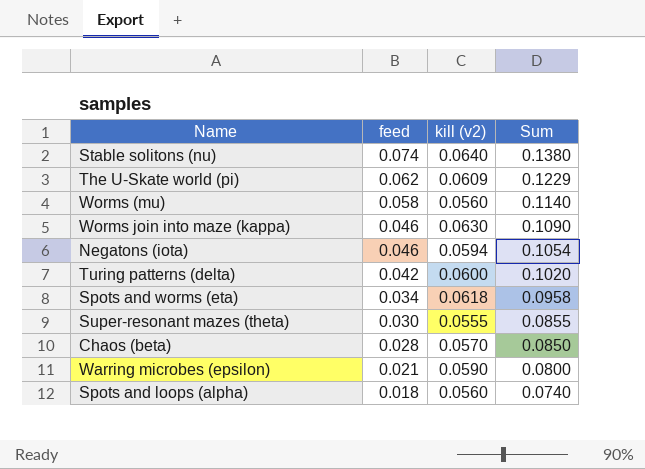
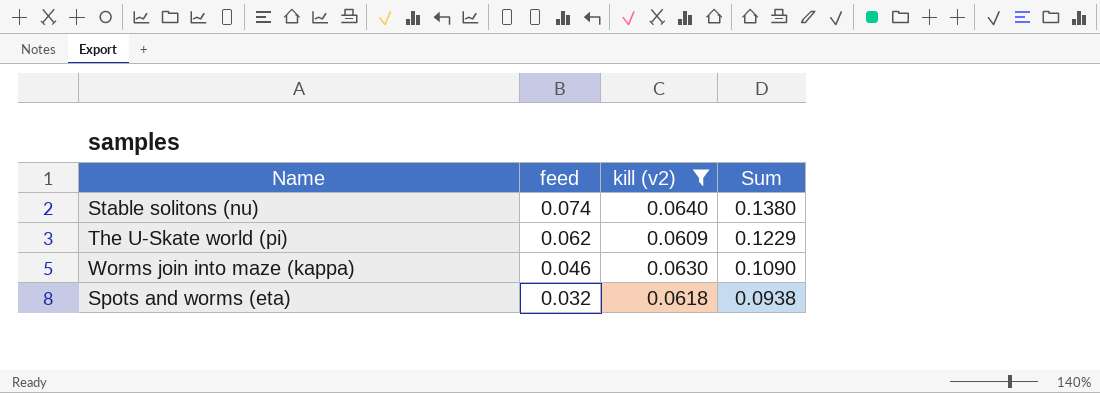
filter: none -> kill (v2) >= 0.0609
Spots and worms (eta) | feed: 0.034 -> 0.032
Spots and worms (eta) | Sum: 0.0958 -> 0.0938

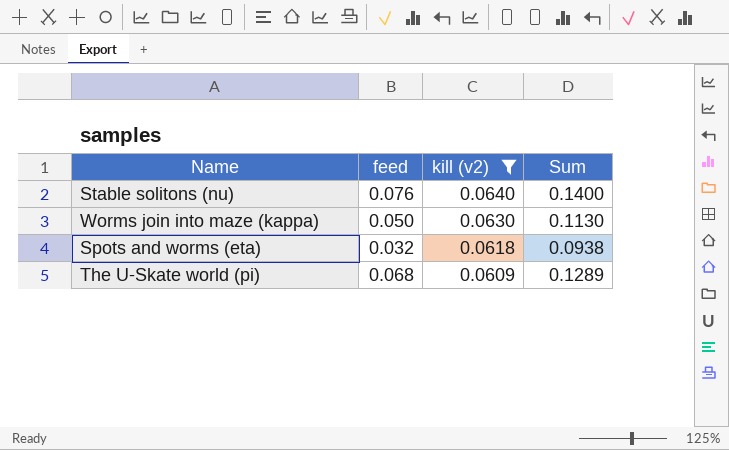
row order: feed descending -> kill (v2) descending
Stable solitons (nu) | feed: 0.074 -> 0.076
Stable solitons (nu) | Sum: 0.1380 -> 0.1400
Worms join into maze (kappa) | feed: 0.046 -> 0.050
Worms join into maze (kappa) | Sum: 0.1090 -> 0.1130
The U-Skate world (pi) | feed: 0.062 -> 0.068
The U-Skate world (pi) | Sum: 0.1229 -> 0.1289

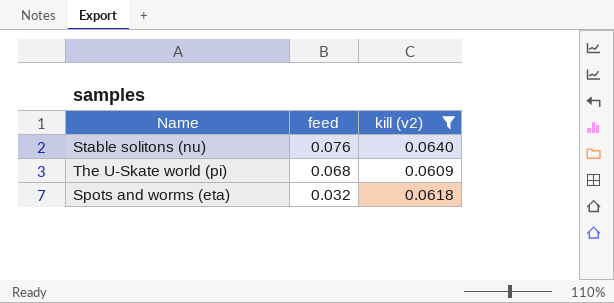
row order: kill (v2) descending -> feed descending
column Sum | formula: [feed] + [kill (v2)] -> none
row Worms join into maze (kappa): 0.050 | 0.0630 | 0.1130 -> none

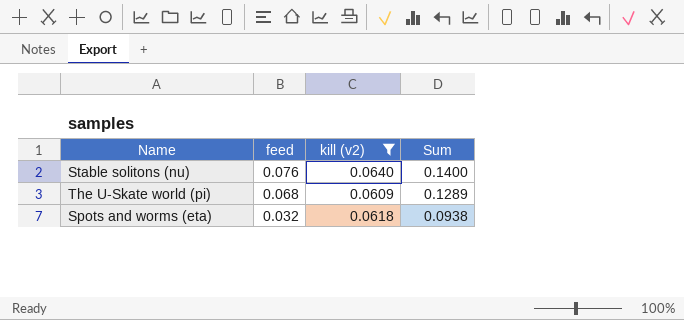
column Sum | formula: none -> [feed] + [kill (v2)]

